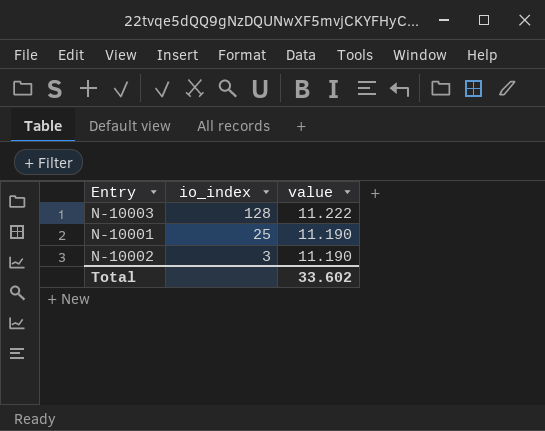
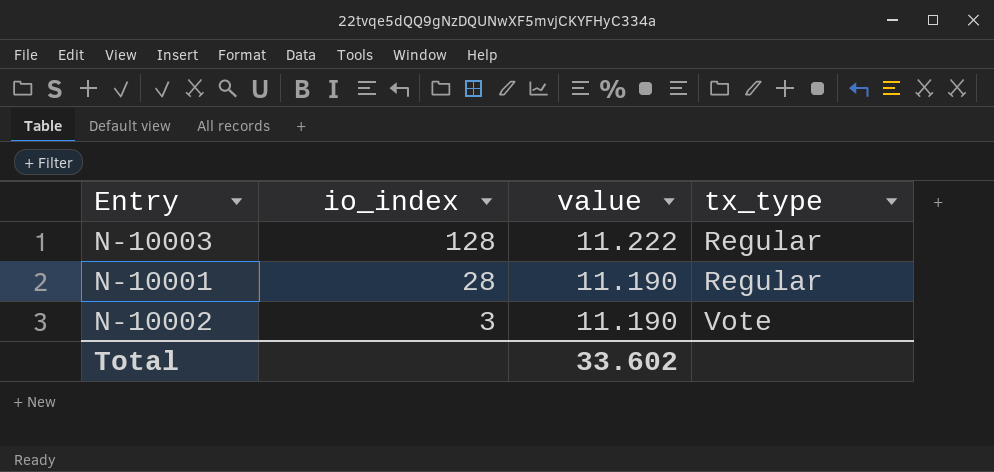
column tx_type | position: none -> 4
N-10001 | io_index: 25 -> 28

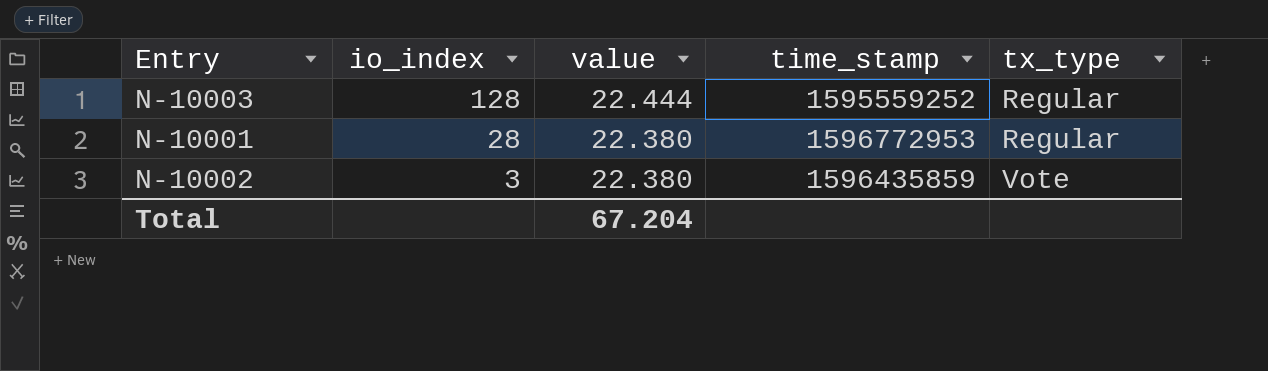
column time_stamp | position: none -> 4
N-10003 | value: 11.222 -> 22.444
N-10001 | value: 11.190 -> 22.380
N-10002 | value: 11.190 -> 22.380
Total | value: 33.602 -> 67.204

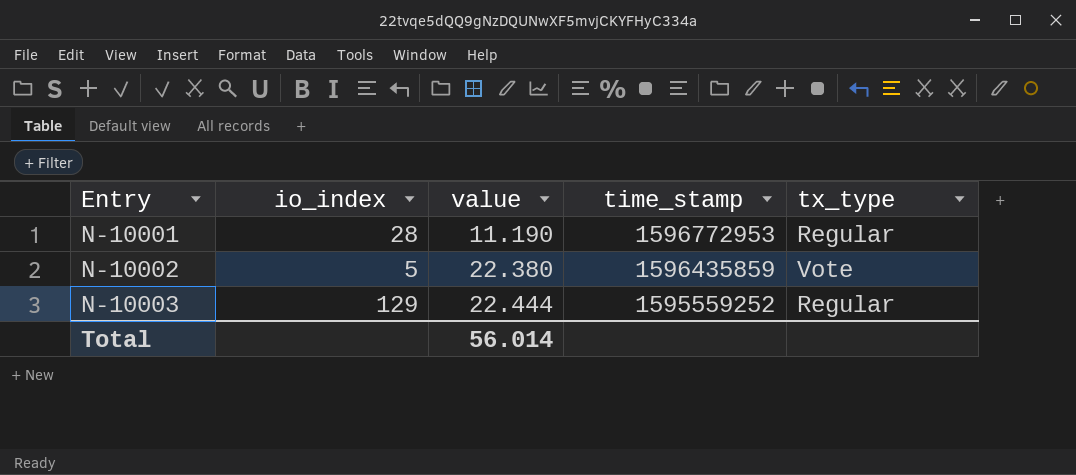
row order: io_index descending -> Entry ascending
N-10001 | value: 22.380 -> 11.190
N-10002 | io_index: 3 -> 5
N-10003 | io_index: 128 -> 129
Total | value: 67.204 -> 56.014

